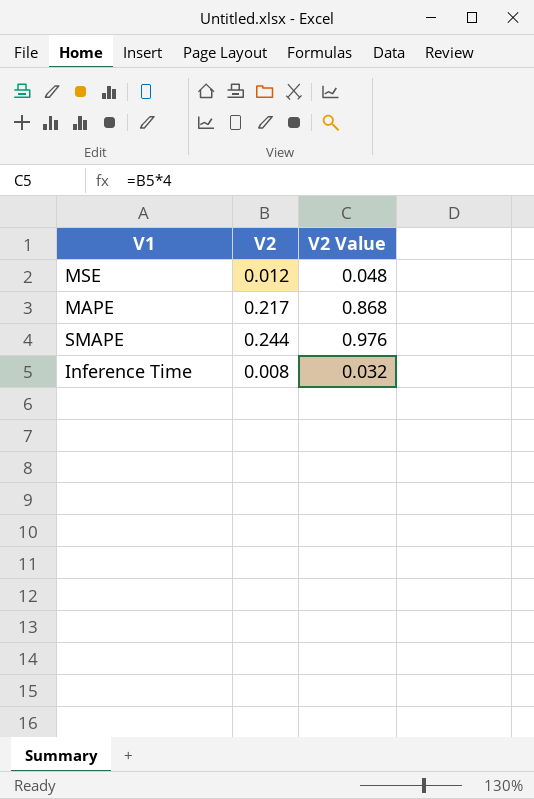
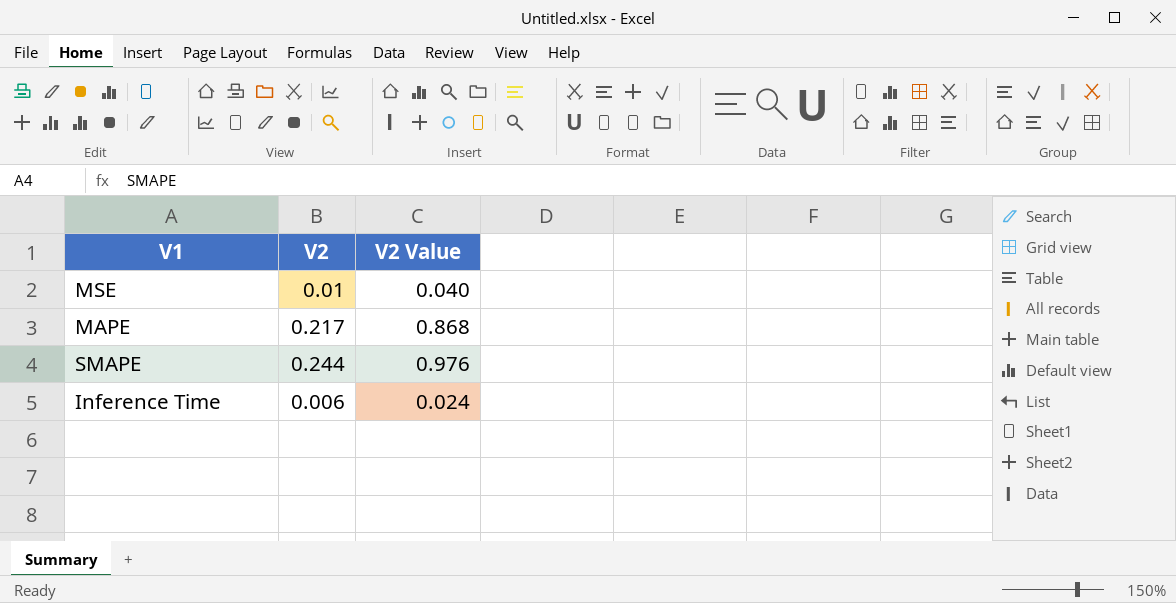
MSE | V2: 0.012 -> 0.01
MSE | V2 Value: 0.048 -> 0.040
Inference Time | V2: 0.008 -> 0.006
Inference Time | V2 Value: 0.032 -> 0.024

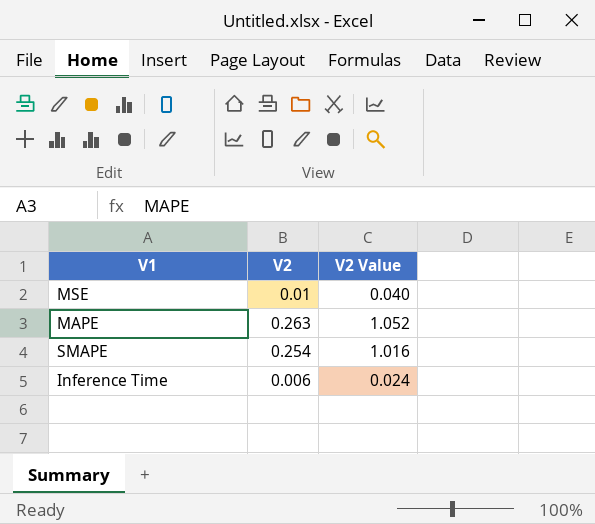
MAPE | V2: 0.217 -> 0.263
MAPE | V2 Value: 0.868 -> 1.052
SMAPE | V2: 0.244 -> 0.254
SMAPE | V2 Value: 0.976 -> 1.016

